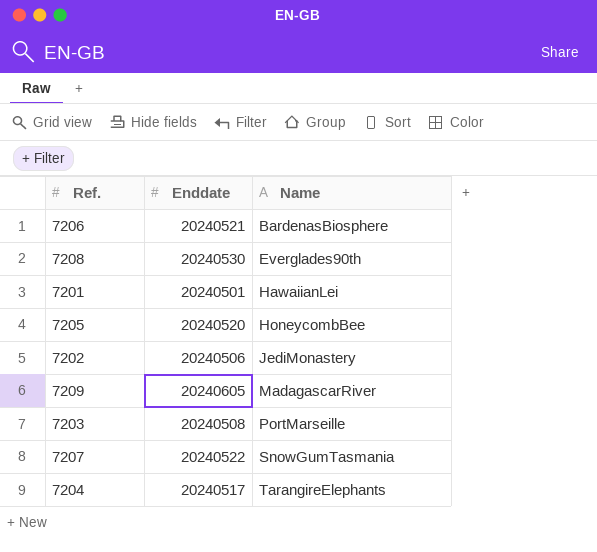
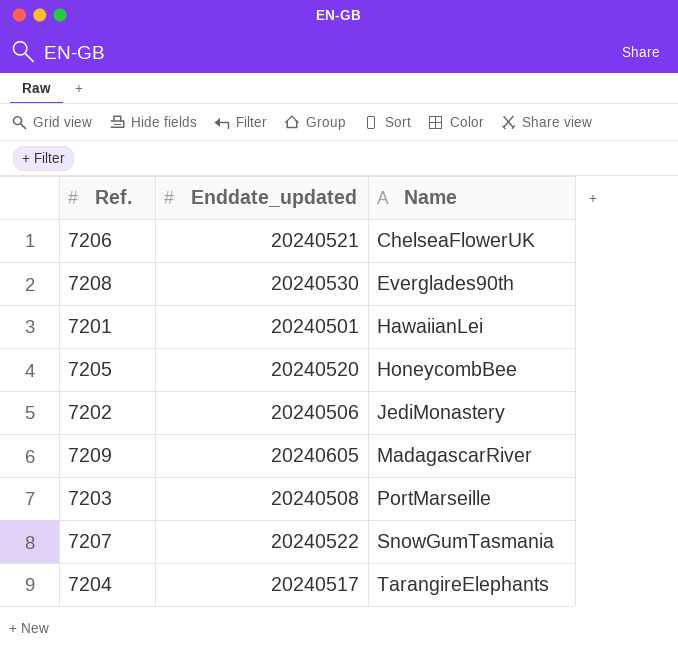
column name: Enddate -> Enddate_updated
7206 | Name: BardenasBiosphere -> ChelseaFlowerUK

